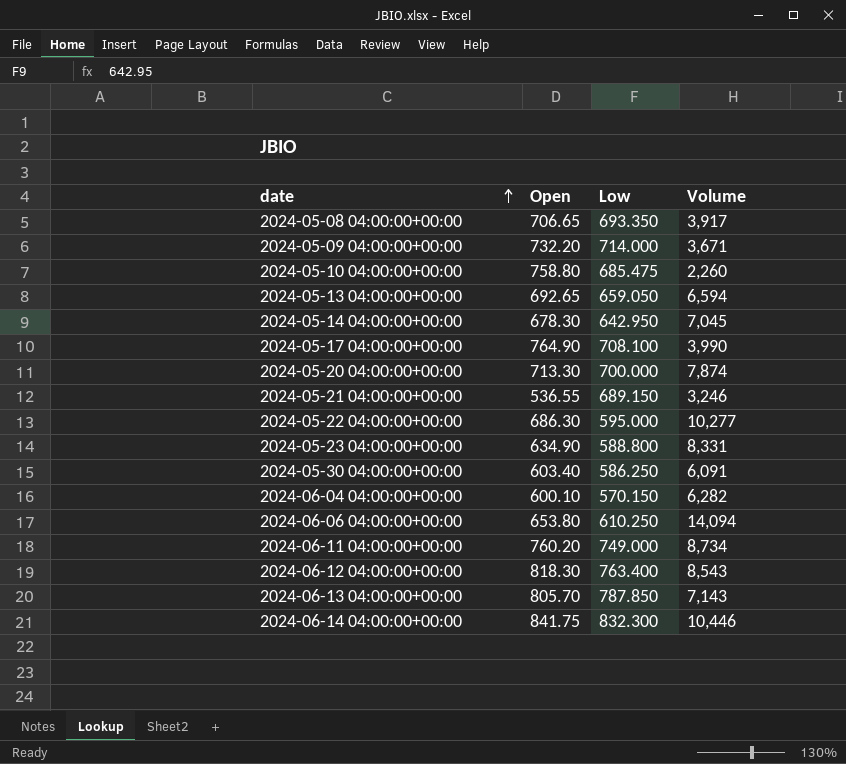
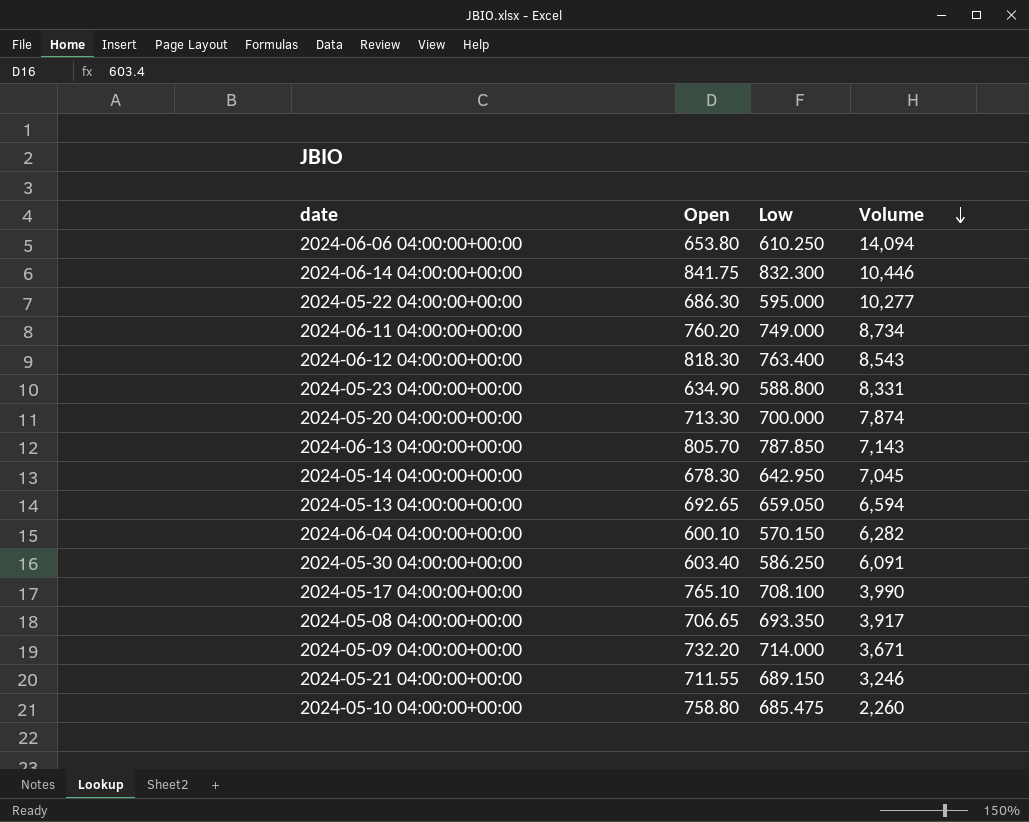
row order: date ascending -> Volume descending
2024-05-17 04:00:00+00:00 | Open: 764.90 -> 765.10
2024-05-21 04:00:00+00:00 | Open: 536.55 -> 711.55

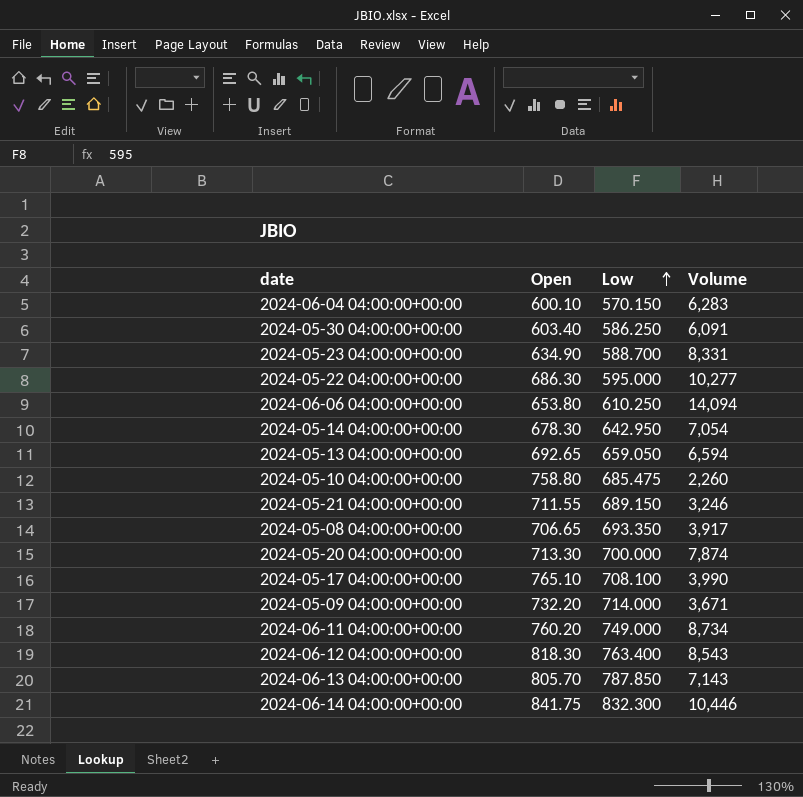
row order: Volume descending -> Low ascending
2024-06-04 04:00:00+00:00 | Volume: 6,282 -> 6,283
2024-05-23 04:00:00+00:00 | Low: 588.800 -> 588.700
2024-05-14 04:00:00+00:00 | Volume: 7,045 -> 7,054

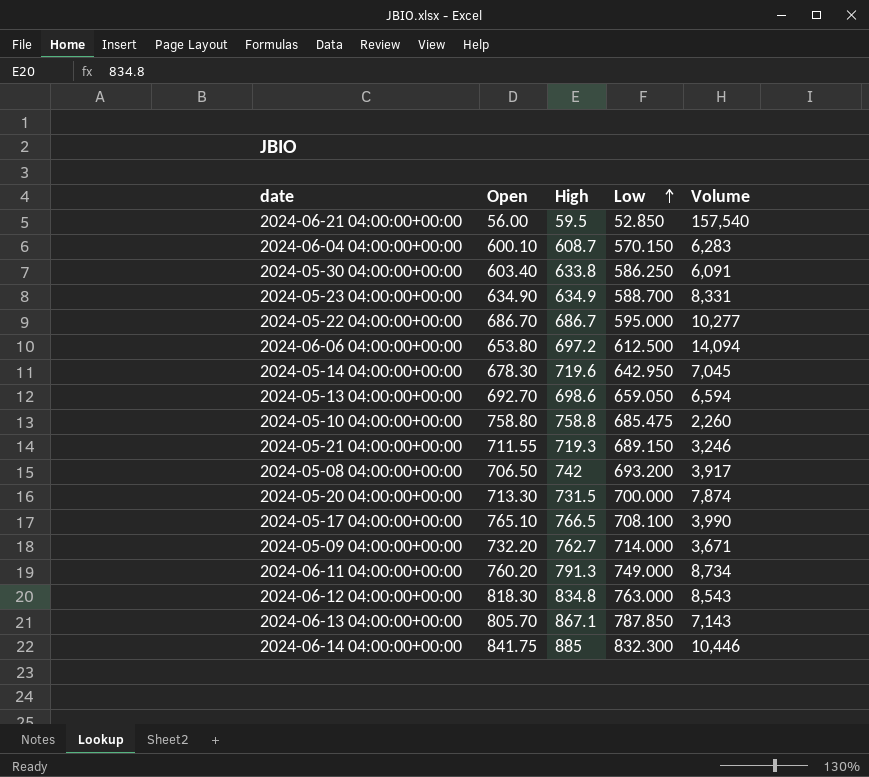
column High | position: none -> 3
row 2024-06-21 04:00:00+00:00: none -> 56.00 | 59.5 | 52.850 | 157,540
2024-05-22 04:00:00+00:00 | Open: 686.30 -> 686.70
2024-06-06 04:00:00+00:00 | Low: 610.250 -> 612.500
2024-05-14 04:00:00+00:00 | Volume: 7,054 -> 7,045
2024-05-13 04:00:00+00:00 | Open: 692.65 -> 692.70
2024-05-08 04:00:00+00:00 | Open: 706.65 -> 706.50
2024-05-08 04:00:00+00:00 | Low: 693.350 -> 693.200
2024-06-12 04:00:00+00:00 | Low: 763.400 -> 763.000

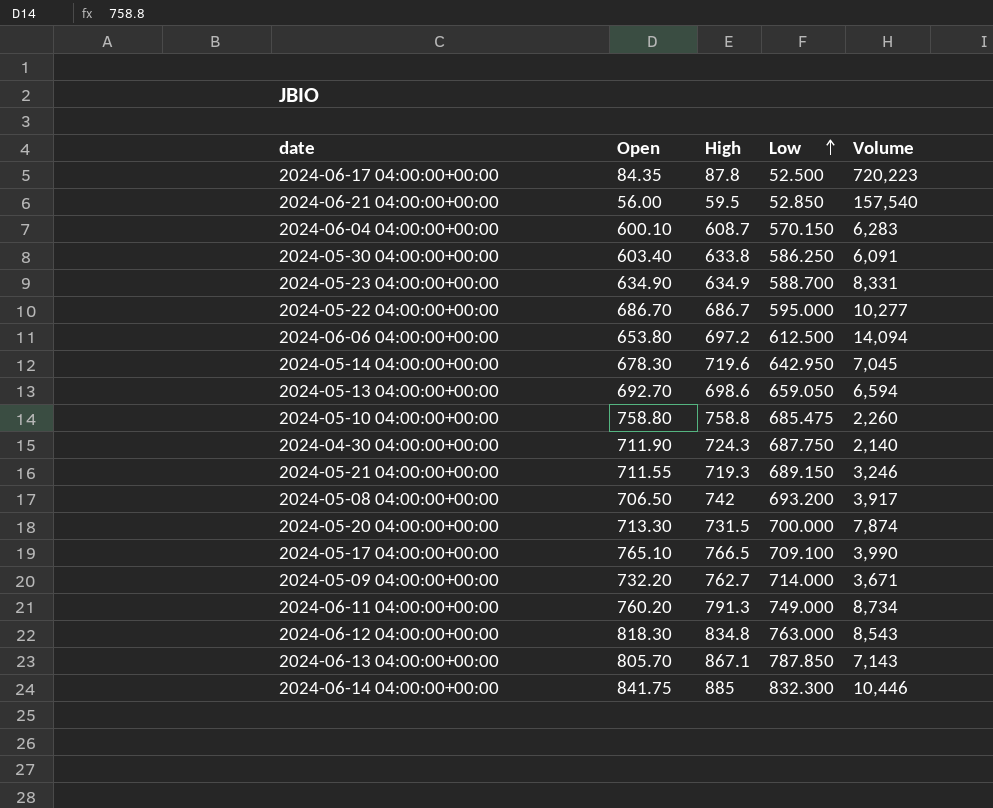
row 2024-06-17 04:00:00+00:00: none -> 84.35 | 87.8 | 52.500 | 720,223
row 2024-04-30 04:00:00+00:00: none -> 711.90 | 724.3 | 687.750 | 2,140
2024-05-17 04:00:00+00:00 | Low: 708.100 -> 709.100

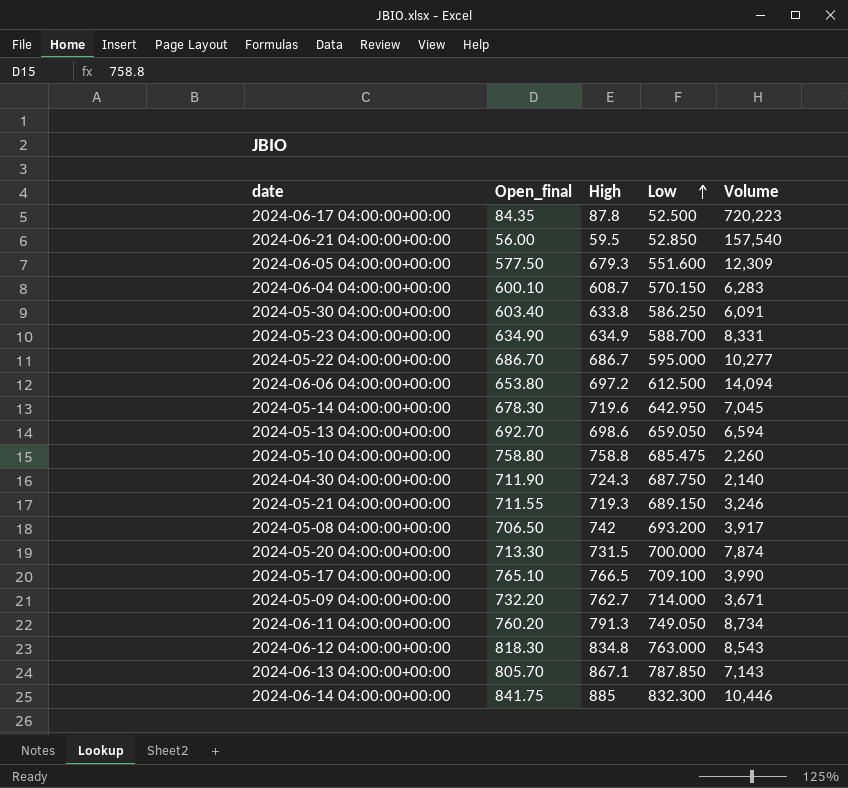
column name: Open -> Open_final
row 2024-06-05 04:00:00+00:00: none -> 577.50 | 679.3 | 551.600 | 12,309
2024-06-11 04:00:00+00:00 | Low: 749.000 -> 749.050

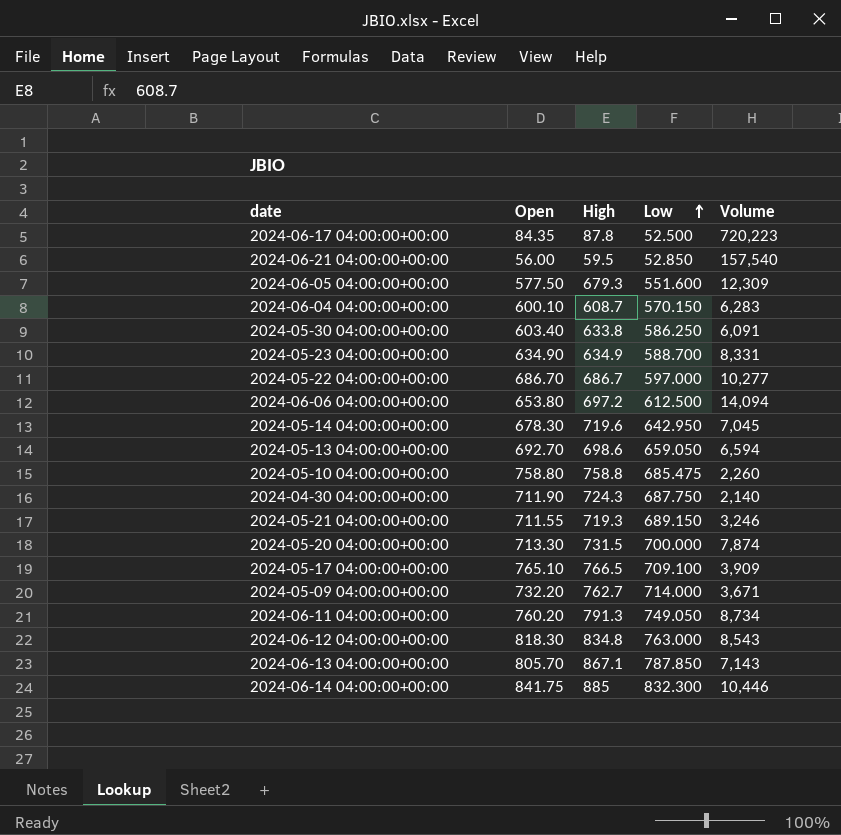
column name: Open_final -> Open
row 2024-05-08 04:00:00+00:00: 706.50 | 742 | 693.200 | 3,917 -> none
2024-05-22 04:00:00+00:00 | Low: 595.000 -> 597.000
2024-05-17 04:00:00+00:00 | Volume: 3,990 -> 3,909

